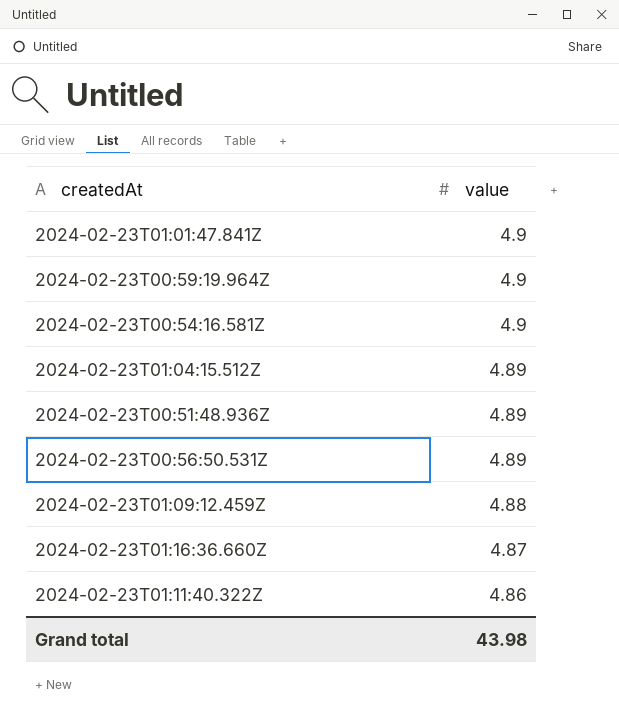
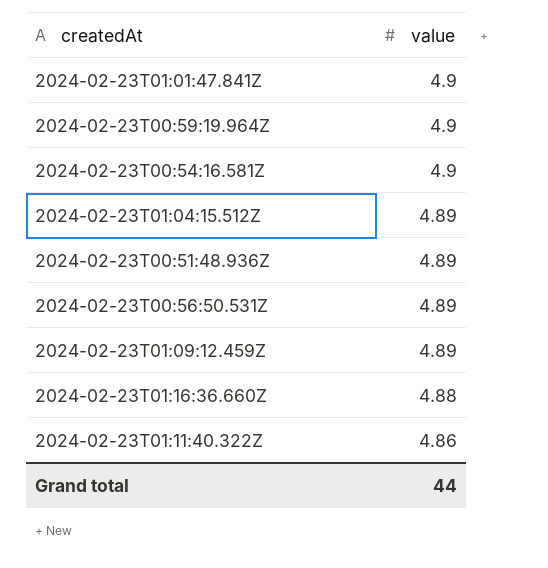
2024-02-23T01:09:12.459Z | value: 4.88 -> 4.89
2024-02-23T01:16:36.660Z | value: 4.87 -> 4.88
Grand total | value: 43.98 -> 44

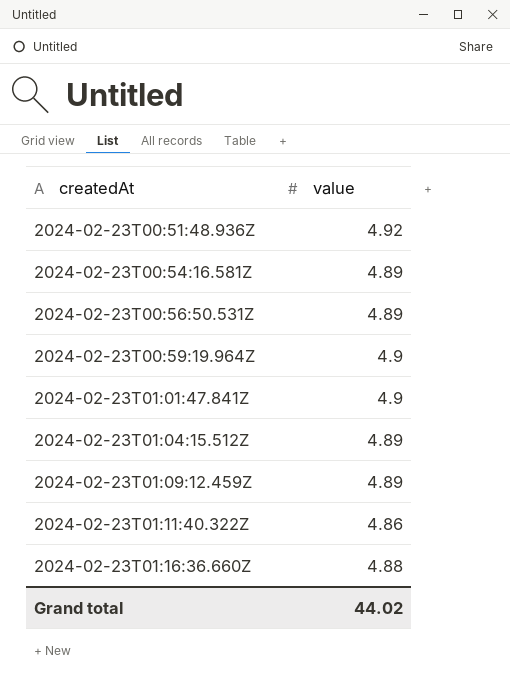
row order: value descending -> createdAt ascending
2024-02-23T00:51:48.936Z | value: 4.89 -> 4.92
2024-02-23T00:54:16.581Z | value: 4.9 -> 4.89
Grand total | value: 44 -> 44.02

